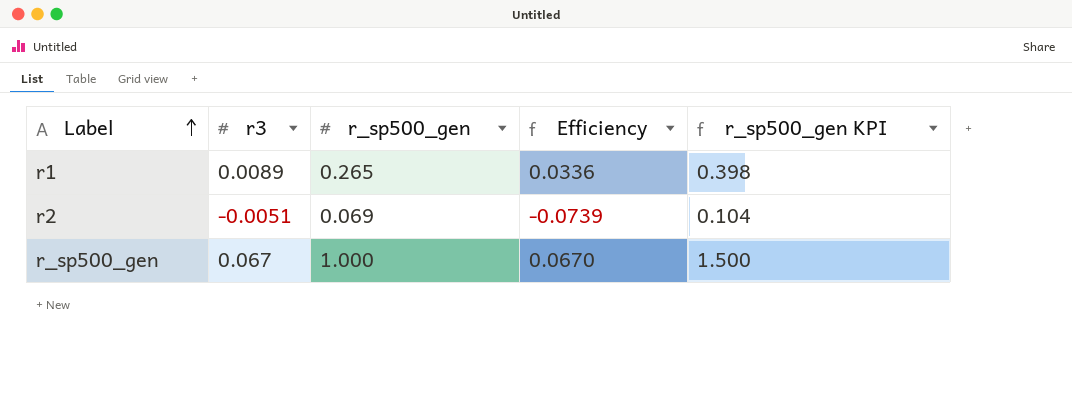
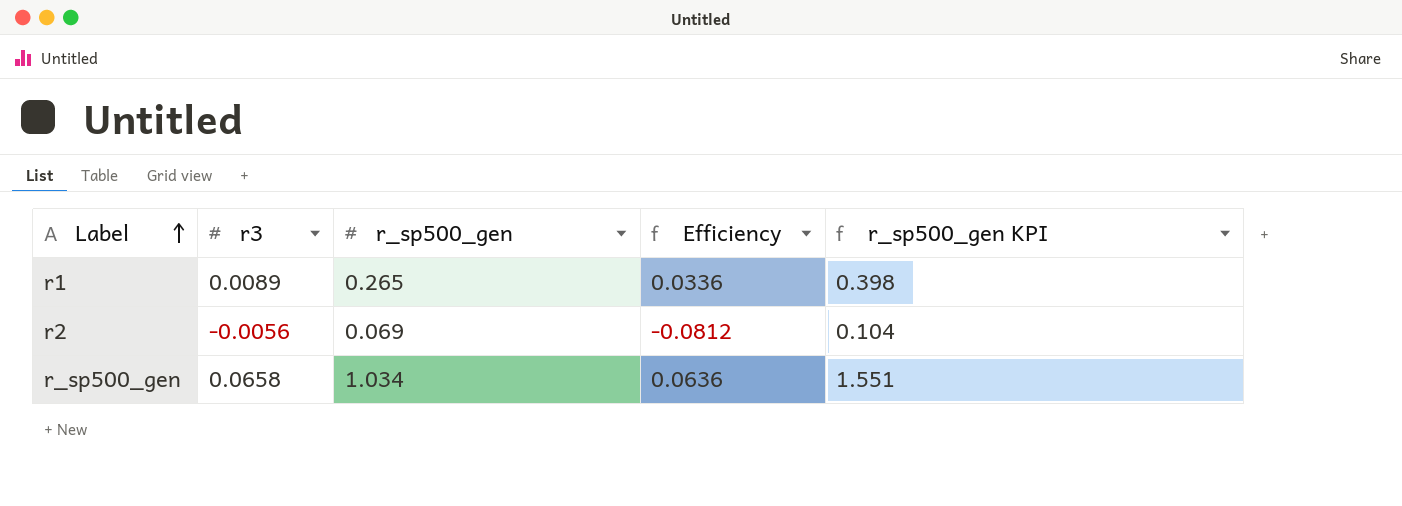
r2 | r3: -0.0051 -> -0.0056
r2 | Efficiency: -0.0739 -> -0.0812
r_sp500_gen | r3: 0.067 -> 0.0658
r_sp500_gen | r_sp500_gen: 1.000 -> 1.034
r_sp500_gen | Efficiency: 0.0670 -> 0.0636
r_sp500_gen | r_sp500_gen KPI: 1.500 -> 1.551

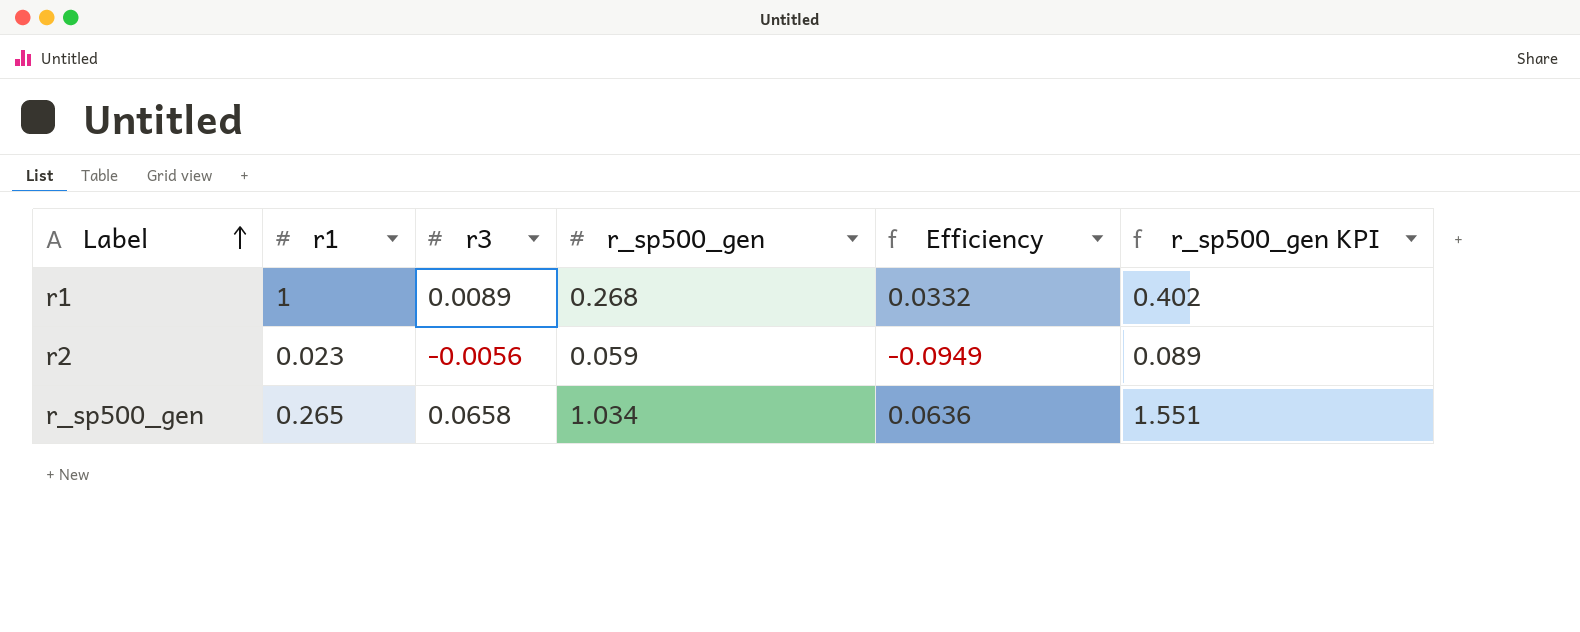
column r1 | position: none -> 2
r1 | r_sp500_gen: 0.265 -> 0.268
r1 | Efficiency: 0.0336 -> 0.0332
r1 | r_sp500_gen KPI: 0.398 -> 0.402
r2 | r_sp500_gen: 0.069 -> 0.059
r2 | Efficiency: -0.0812 -> -0.0949
r2 | r_sp500_gen KPI: 0.104 -> 0.089

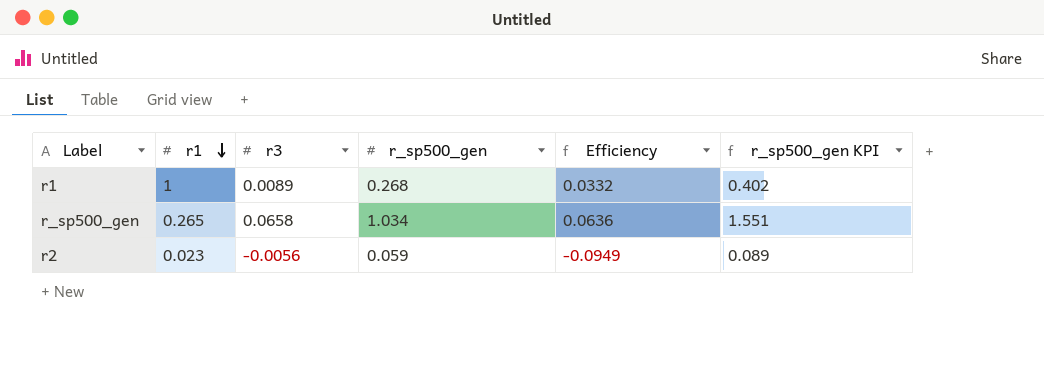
row order: Label ascending -> r1 descending

